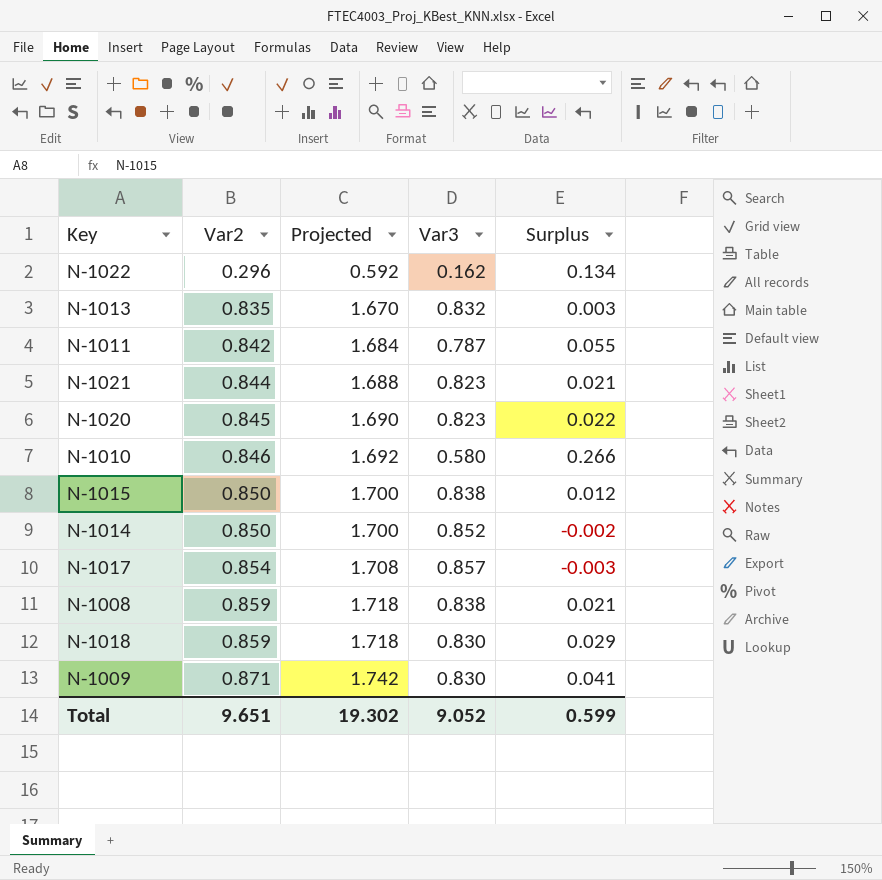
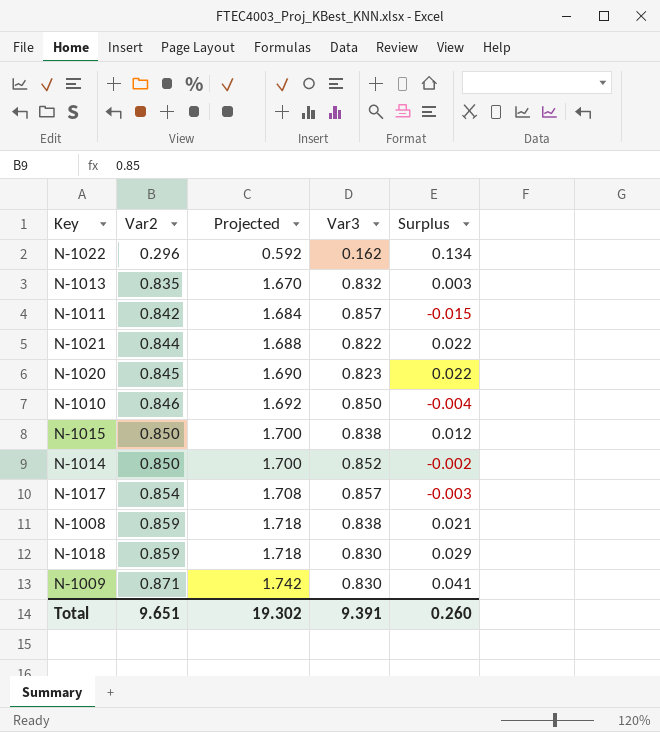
N-1011 | Var3: 0.787 -> 0.857
N-1011 | Surplus: 0.055 -> -0.015
N-1021 | Var3: 0.823 -> 0.822
N-1021 | Surplus: 0.021 -> 0.022
N-1010 | Var3: 0.580 -> 0.850
N-1010 | Surplus: 0.266 -> -0.004
Total | Var3: 9.052 -> 9.391
Total | Surplus: 0.599 -> 0.260

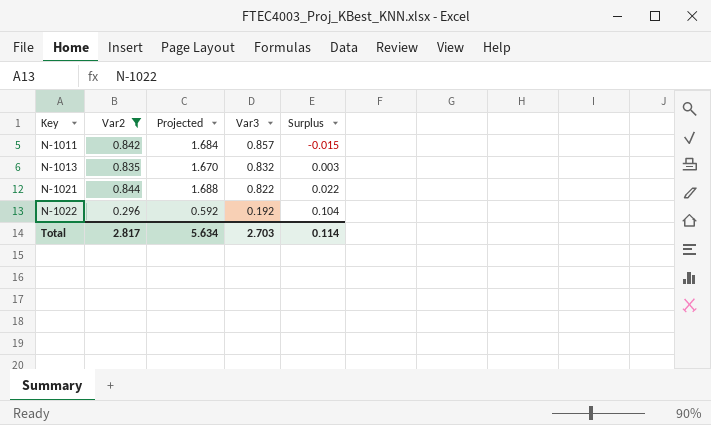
filter: none -> Var2 <= 0.844
row order: Var2 ascending -> Key ascending
N-1022 | Var3: 0.162 -> 0.192
N-1022 | Surplus: 0.134 -> 0.104
Total | Var2: 9.651 -> 2.817
Total | Projected: 19.302 -> 5.634
Total | Var3: 9.391 -> 2.703
Total | Surplus: 0.260 -> 0.114

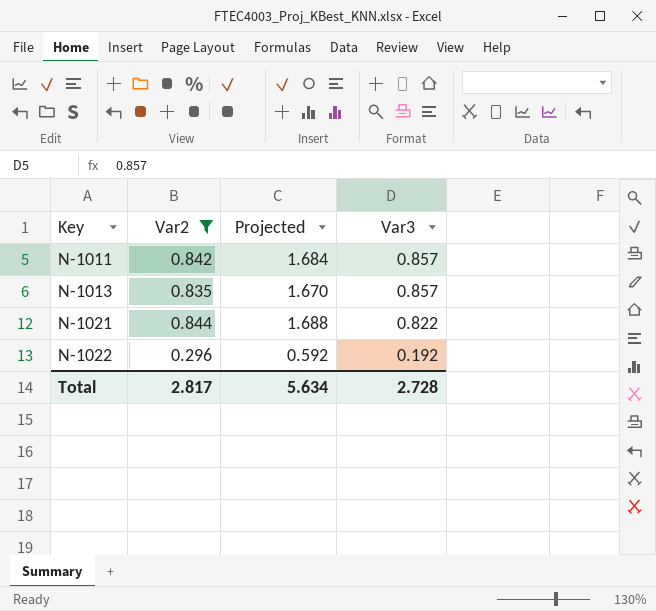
column Surplus | formula: [Var2] - [Var3] -> none
N-1013 | Var3: 0.832 -> 0.857
Total | Var3: 2.703 -> 2.728

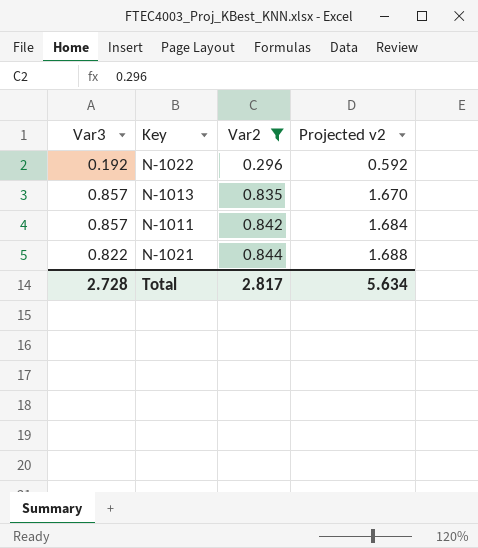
row order: Key ascending -> Var2 ascending
column Var3 | position: 4 -> 1
column name: Projected -> Projected v2

